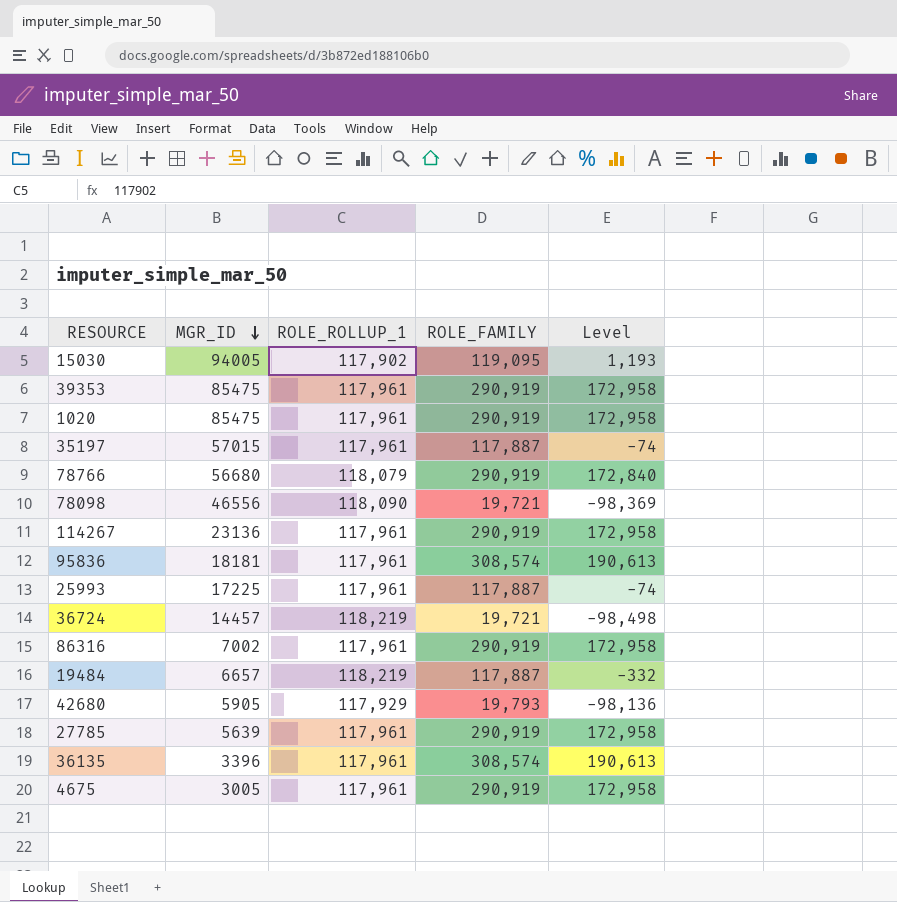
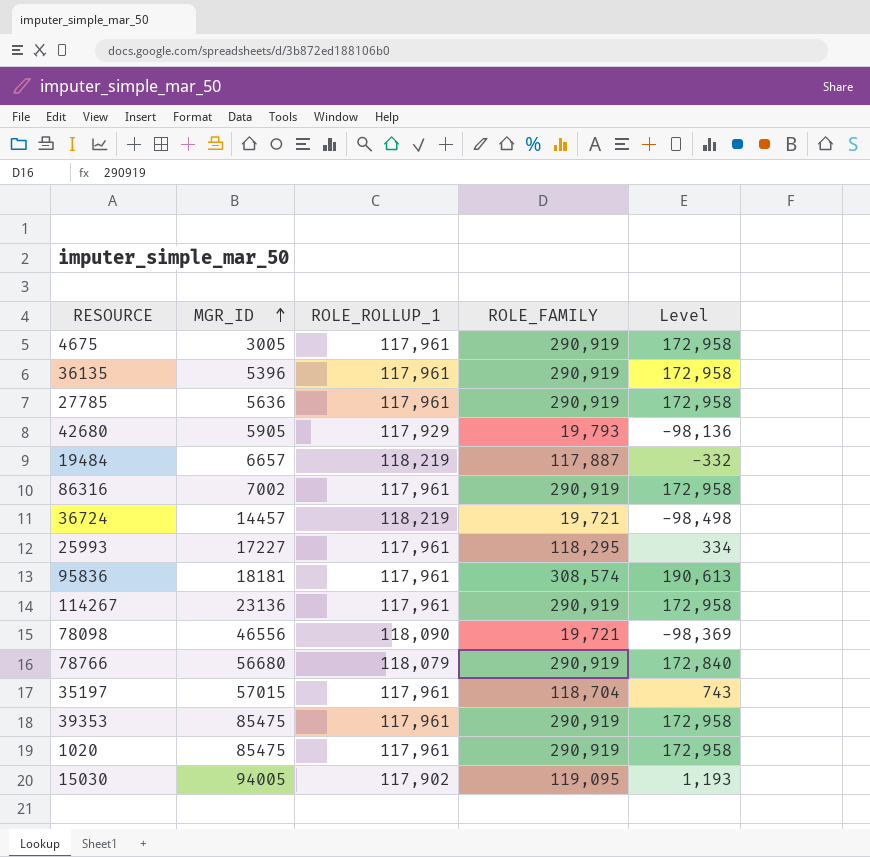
row order: MGR_ID descending -> MGR_ID ascending
36135 | MGR_ID: 3396 -> 5396
36135 | ROLE_FAMILY: 308,574 -> 290,919
36135 | Level: 190,613 -> 172,958
27785 | MGR_ID: 5639 -> 5636
25993 | MGR_ID: 17225 -> 17227
25993 | ROLE_FAMILY: 117,887 -> 118,295
25993 | Level: -74 -> 334
35197 | ROLE_FAMILY: 117,887 -> 118,704
35197 | Level: -74 -> 743

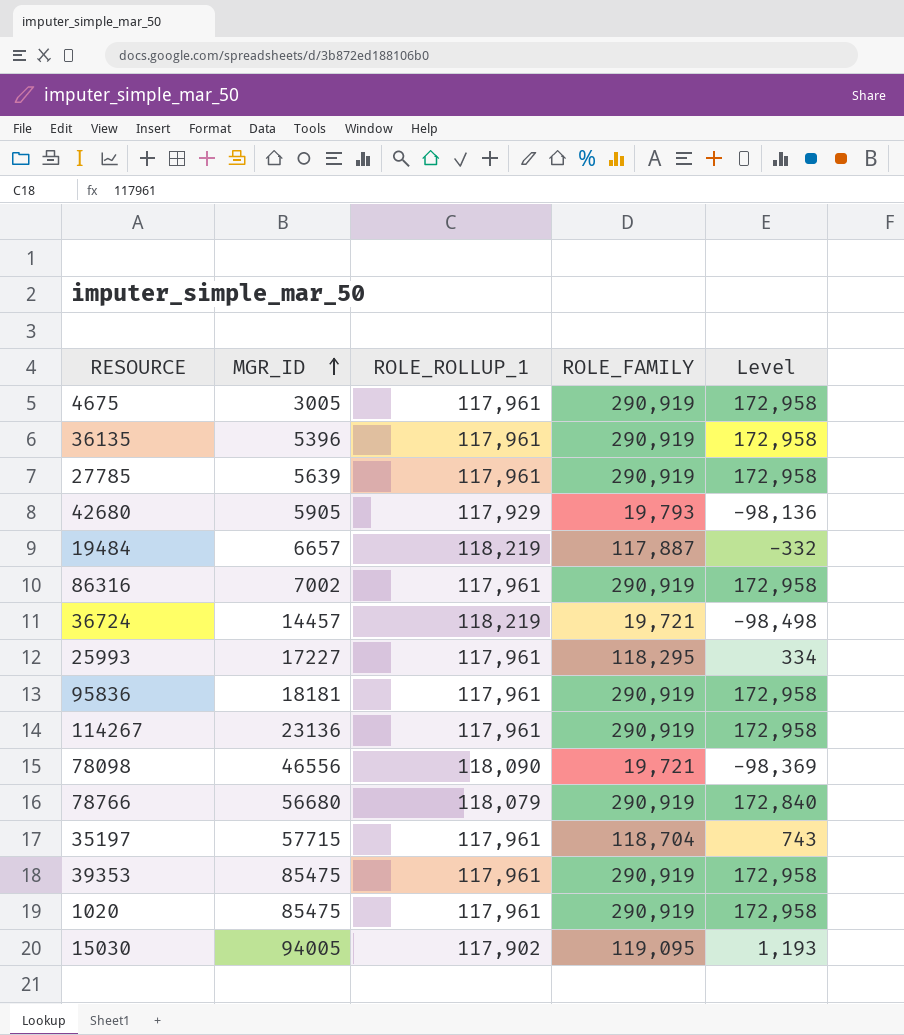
27785 | MGR_ID: 5636 -> 5639
95836 | ROLE_FAMILY: 308,574 -> 290,919
95836 | Level: 190,613 -> 172,958
35197 | MGR_ID: 57015 -> 57715

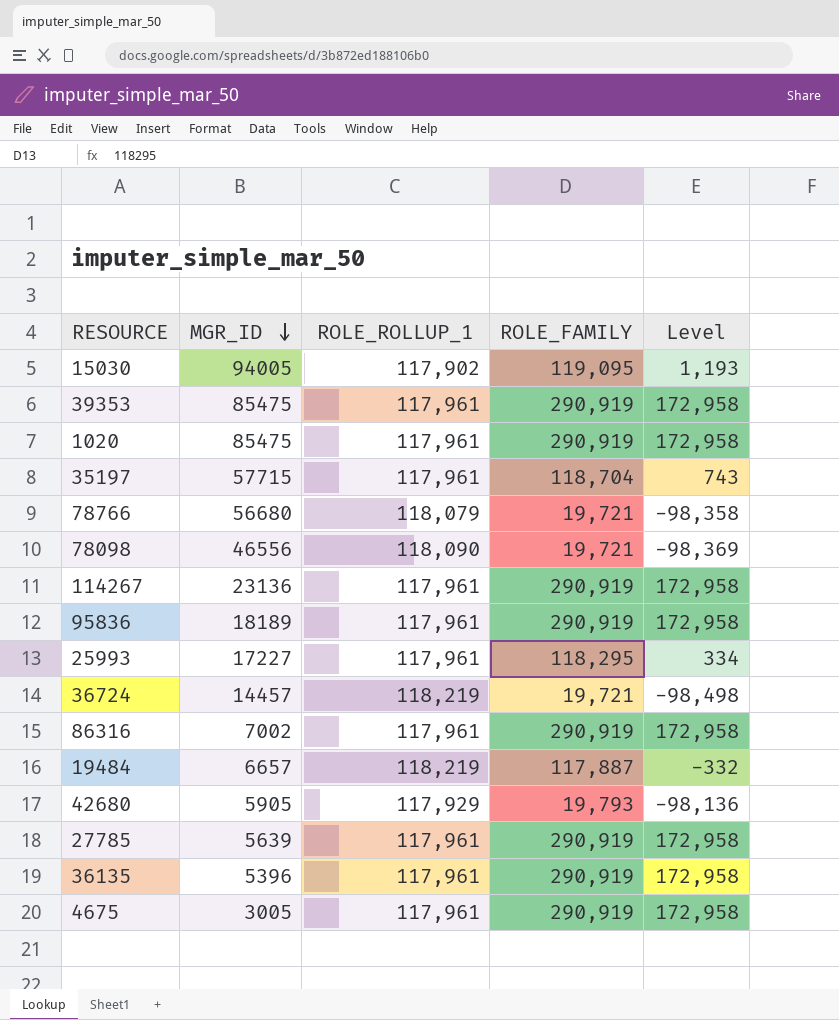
row order: MGR_ID ascending -> MGR_ID descending
78766 | ROLE_FAMILY: 290,919 -> 19,721
78766 | Level: 172,840 -> -98,358
95836 | MGR_ID: 18181 -> 18189

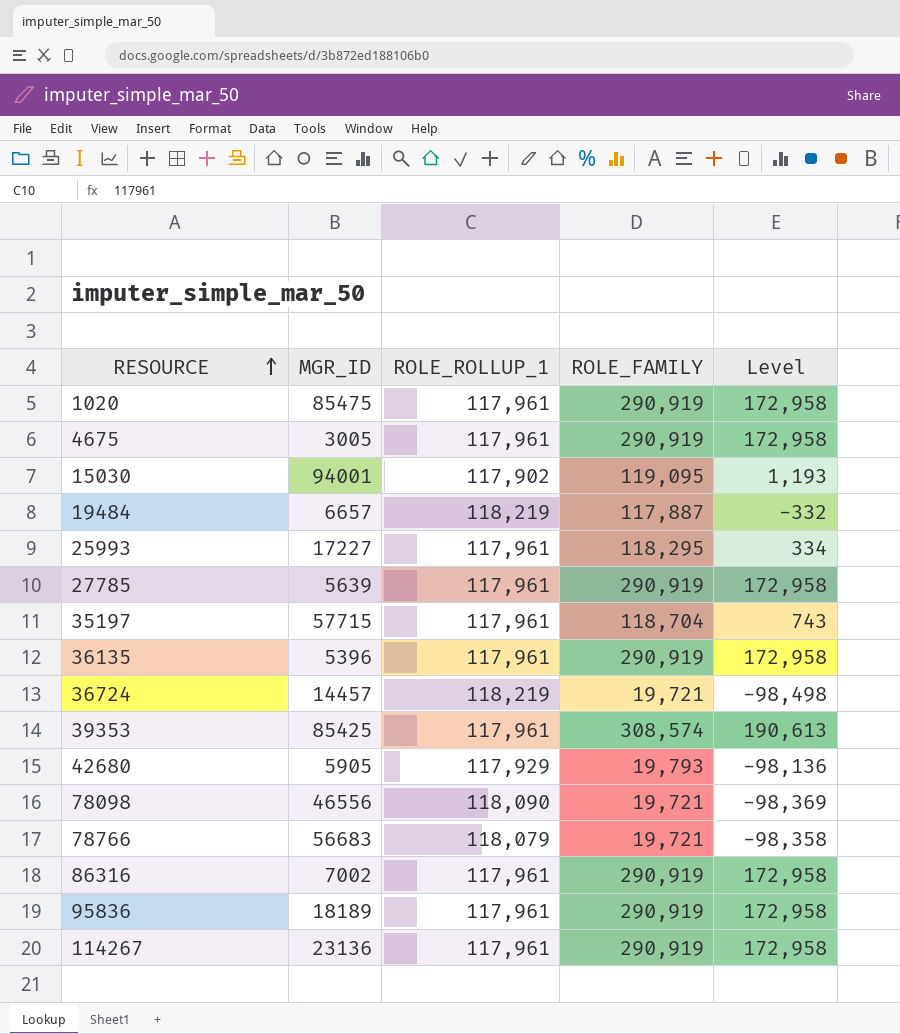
row order: MGR_ID descending -> RESOURCE ascending
15030 | MGR_ID: 94005 -> 94001
39353 | MGR_ID: 85475 -> 85425
39353 | ROLE_FAMILY: 290,919 -> 308,574
39353 | Level: 172,958 -> 190,613
78766 | MGR_ID: 56680 -> 56683

